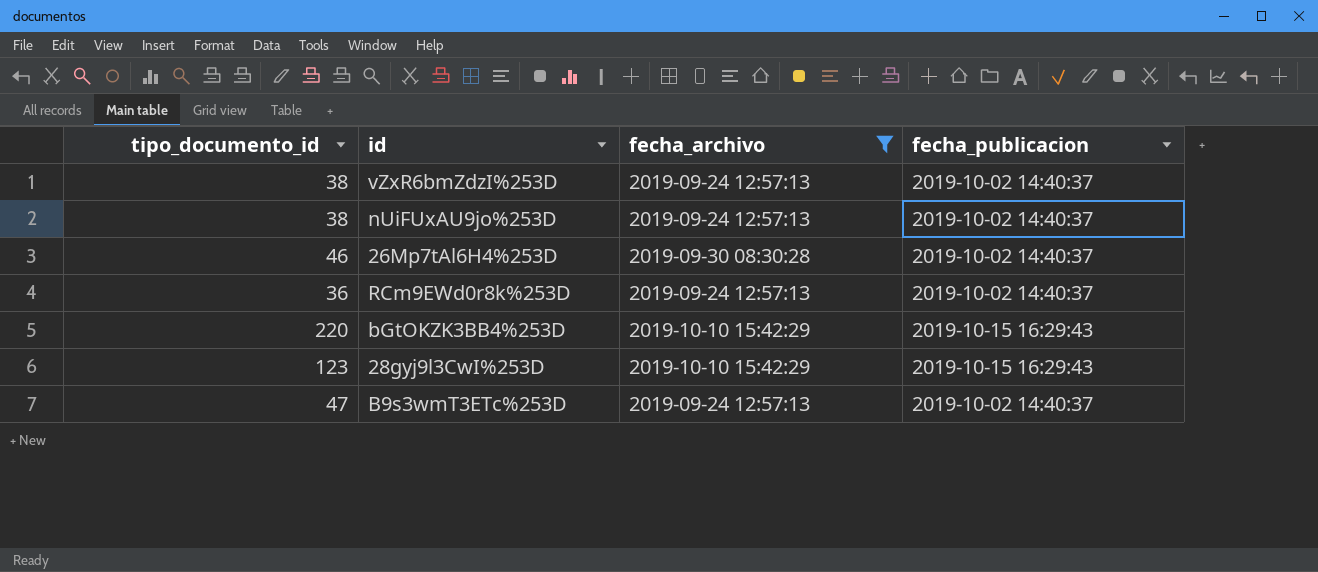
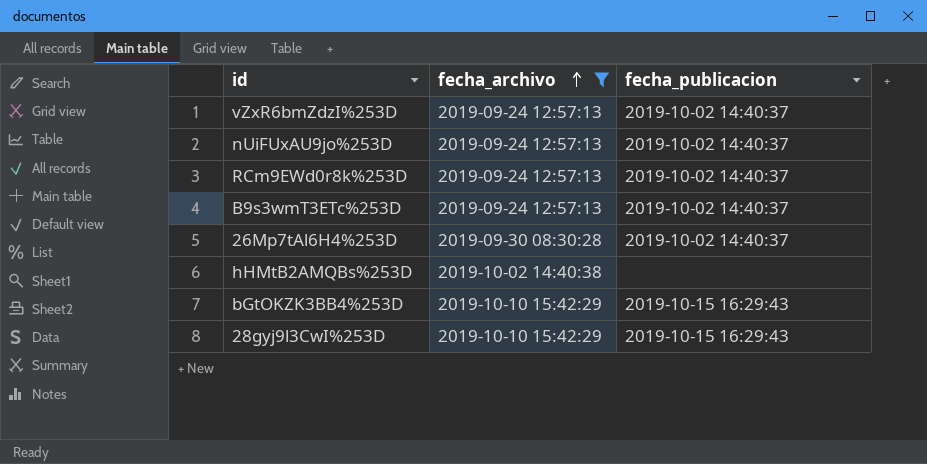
row order: none -> fecha_archivo ascending
column tipo_documento_id | position: 1 -> none
row hHMtB2AMQBs%253D: none -> 2019-10-02 14:40:38 | none

